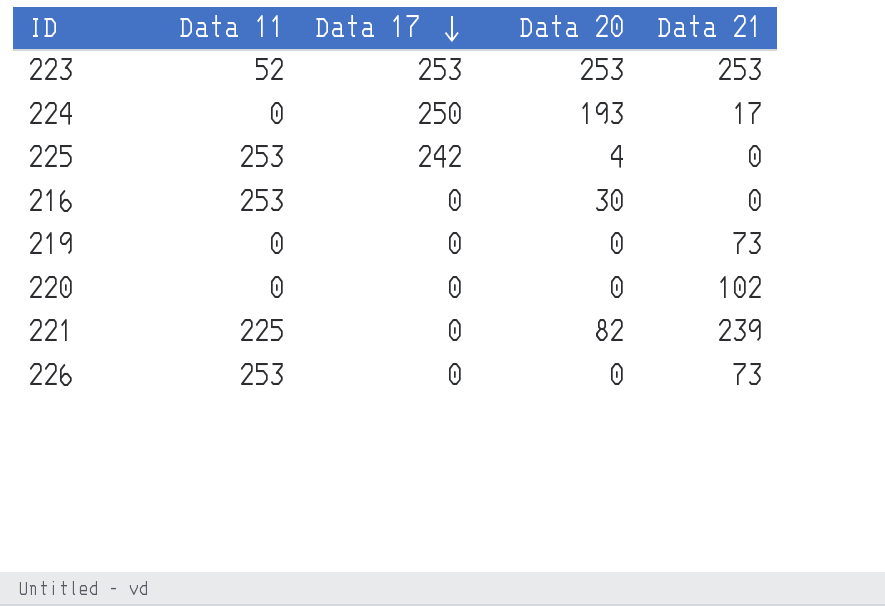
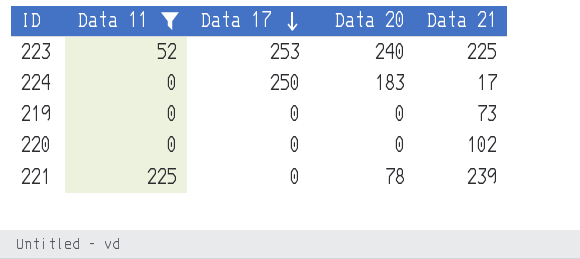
filter: none -> Data 11 != 253
223 | Data 20: 253 -> 240
223 | Data 21: 253 -> 225
224 | Data 20: 193 -> 183
221 | Data 20: 82 -> 78

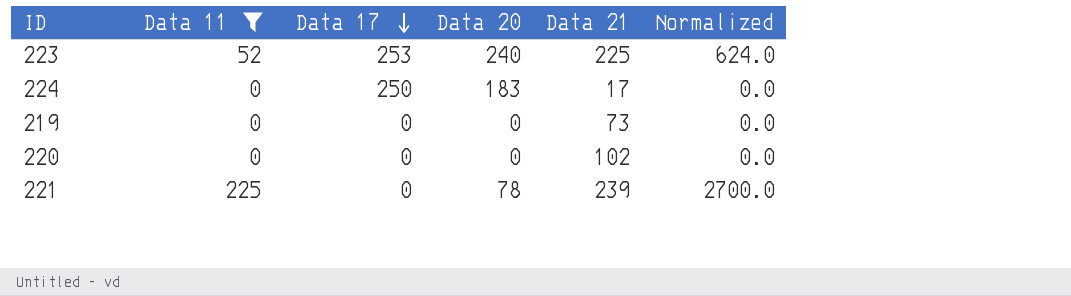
column Normalized | formula: none -> [Data 11] * 12

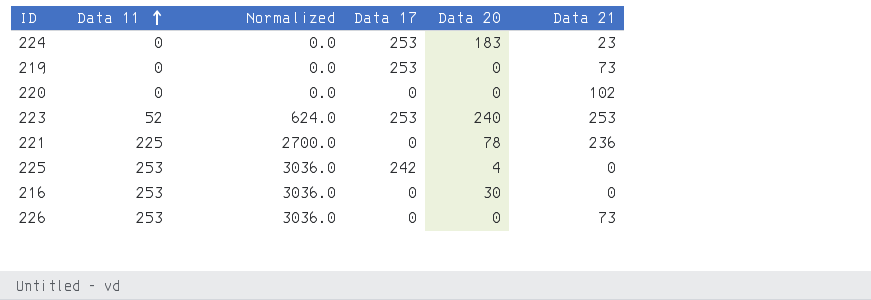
filter: Data 11 != 253 -> none
row order: Data 17 descending -> Data 11 ascending
column Normalized | position: 6 -> 3
224 | Data 17: 250 -> 253
224 | Data 21: 17 -> 23
219 | Data 17: 0 -> 253
223 | Data 21: 225 -> 253
221 | Data 21: 239 -> 236

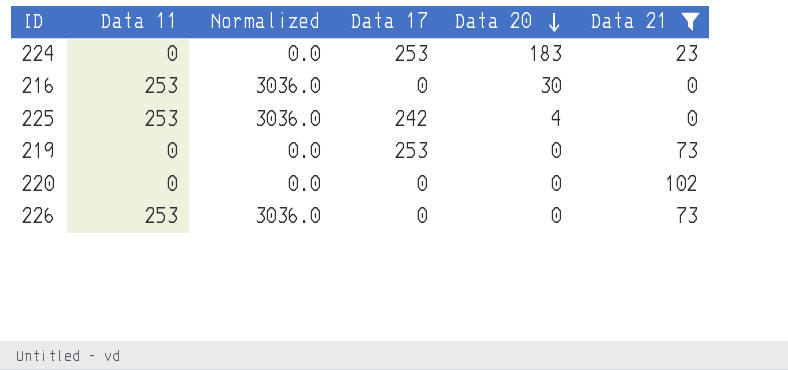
filter: none -> Data 21 <= 102
row order: Data 11 ascending -> Data 20 descending

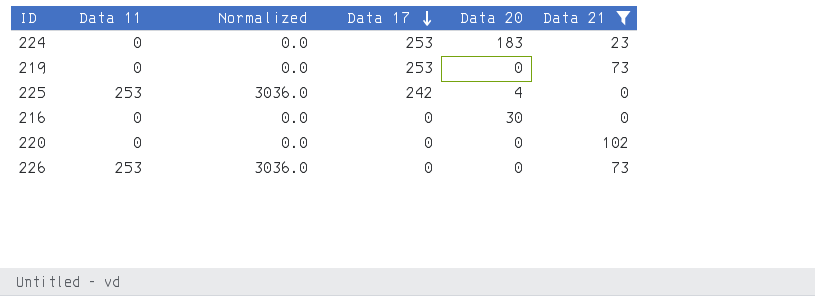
row order: Data 20 descending -> Data 17 descending
216 | Data 11: 253 -> 0
216 | Normalized: 3036.0 -> 0.0

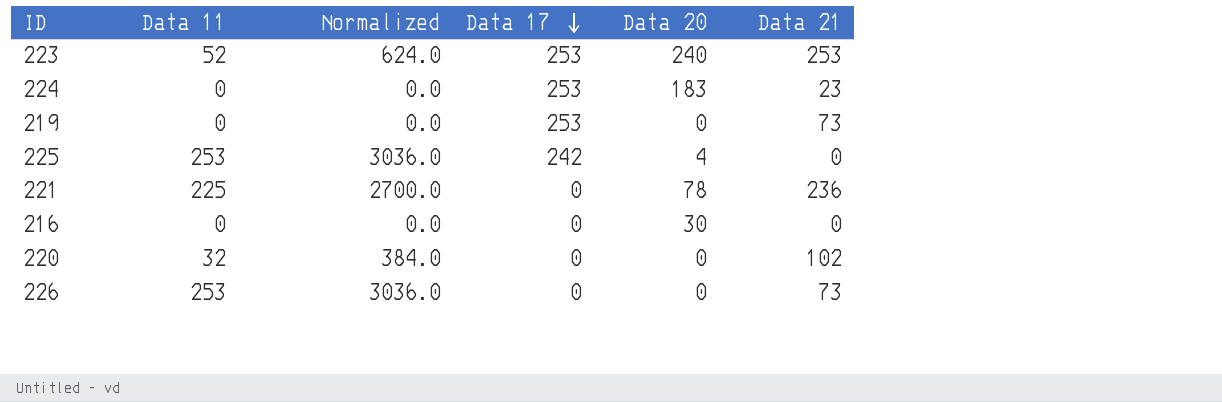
filter: Data 21 <= 102 -> none
220 | Data 11: 0 -> 32
220 | Normalized: 0.0 -> 384.0

